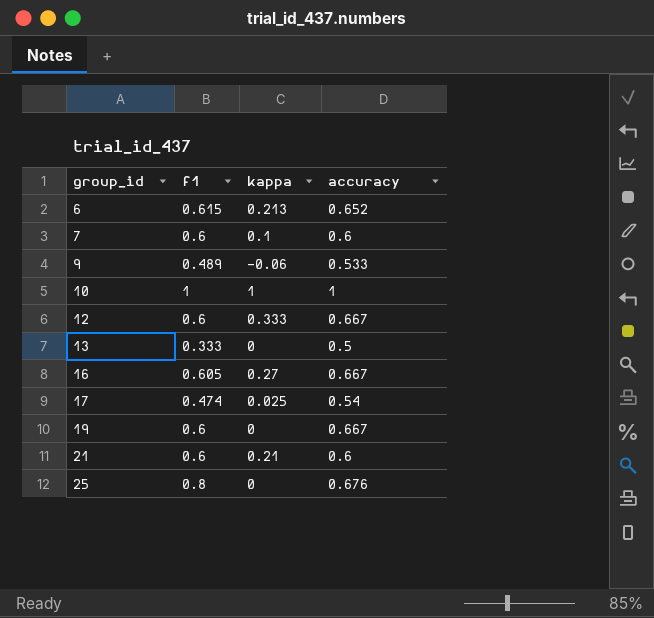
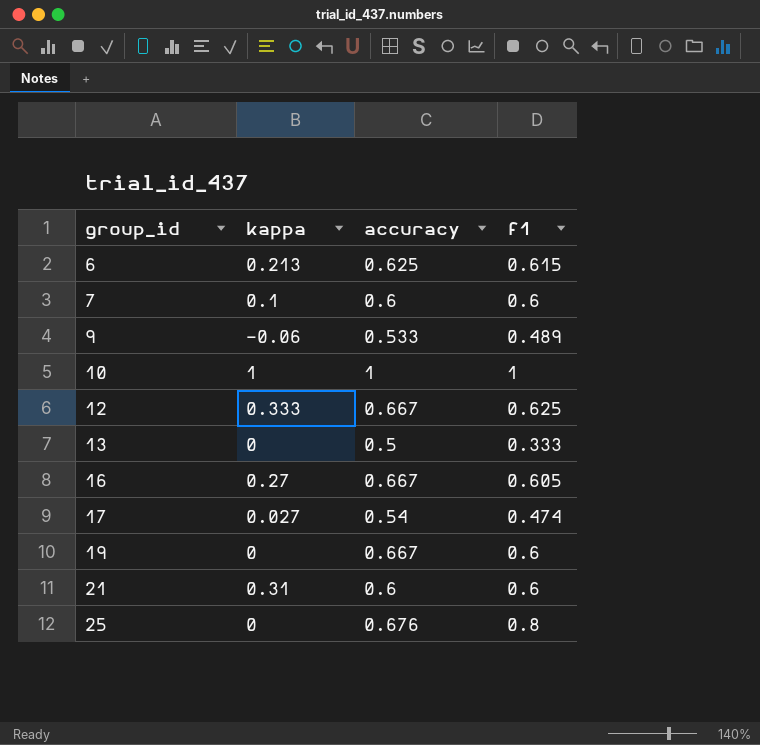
column f1 | position: 2 -> 4
6 | accuracy: 0.652 -> 0.625
12 | f1: 0.6 -> 0.625
17 | kappa: 0.025 -> 0.027
21 | kappa: 0.21 -> 0.31

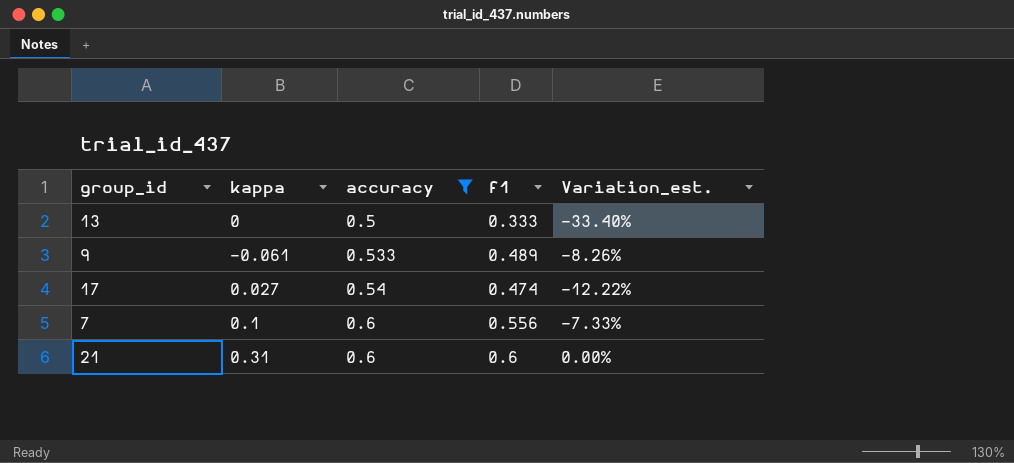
filter: none -> accuracy <= 0.6
row order: group_id ascending -> accuracy ascending
column Variation_est. | formula: none -> ([f1] - [accuracy]) / [accuracy]
9 | kappa: -0.06 -> -0.061
7 | f1: 0.6 -> 0.556

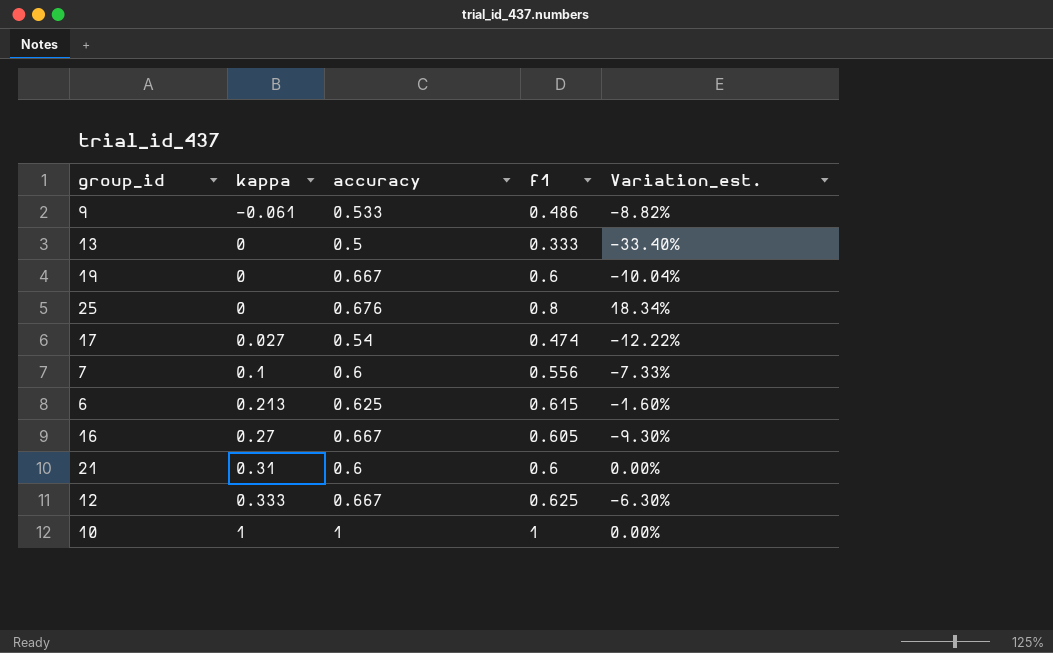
filter: accuracy <= 0.6 -> none
row order: accuracy ascending -> kappa ascending
9 | f1: 0.489 -> 0.486
9 | Variation_est.: -8.26% -> -8.82%

